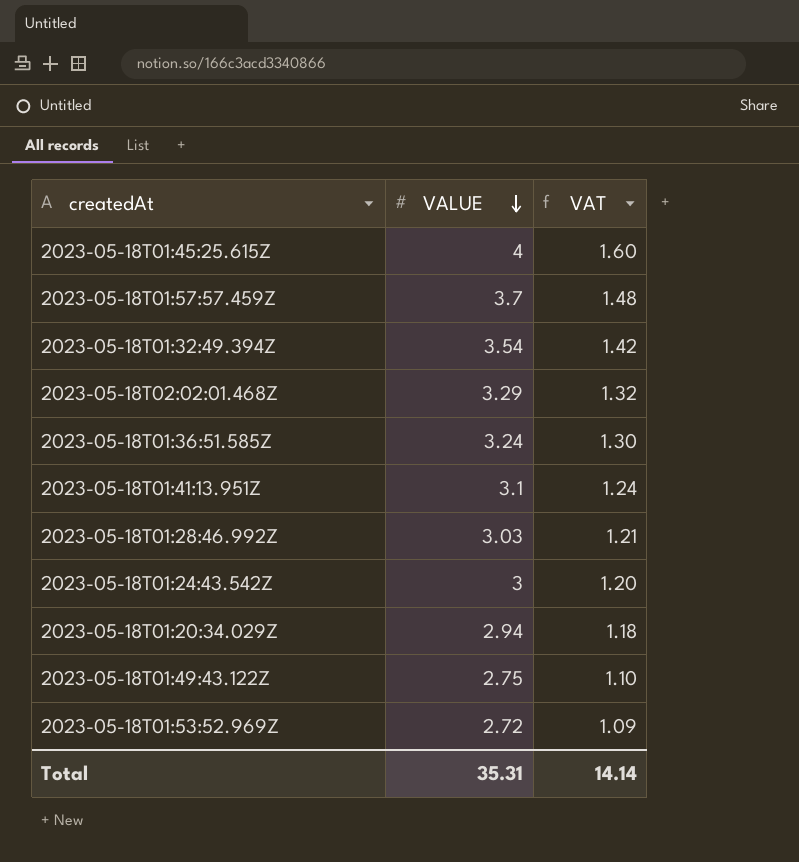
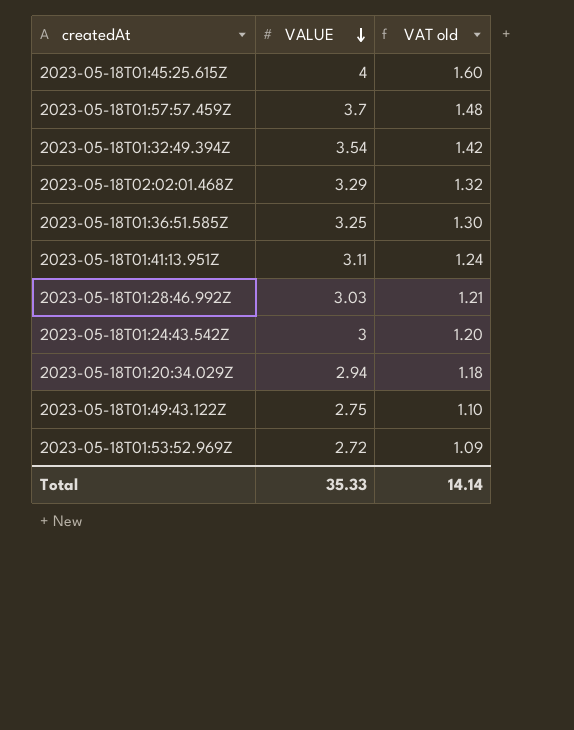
column name: VAT -> VAT old
2023-05-18T01:36:51.585Z | VALUE: 3.24 -> 3.25
2023-05-18T01:41:13.951Z | VALUE: 3.1 -> 3.11
Total | VALUE: 35.31 -> 35.33

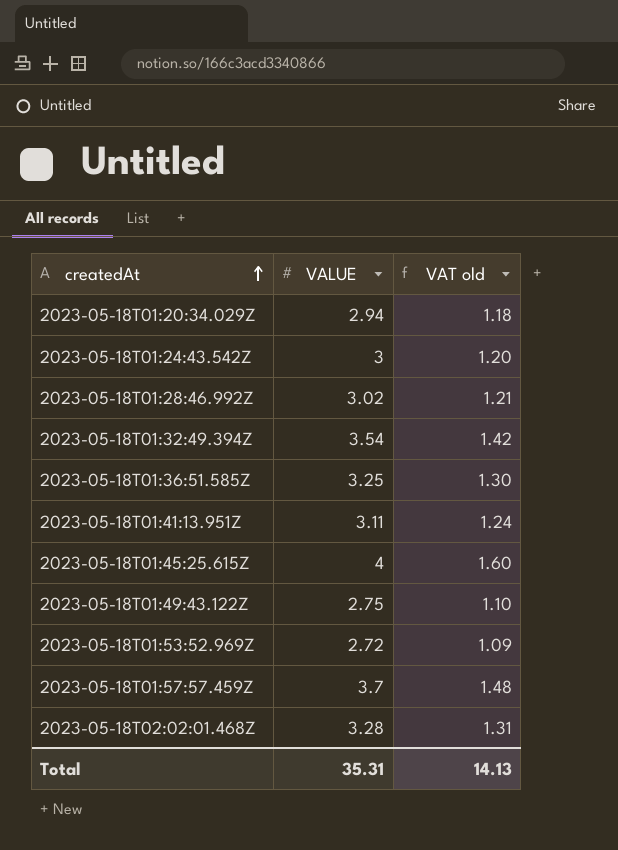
row order: VALUE descending -> createdAt ascending
2023-05-18T01:28:46.992Z | VALUE: 3.03 -> 3.02
2023-05-18T02:02:01.468Z | VALUE: 3.29 -> 3.28
2023-05-18T02:02:01.468Z | VAT old: 1.32 -> 1.31
Total | VALUE: 35.33 -> 35.31
Total | VAT old: 14.14 -> 14.13

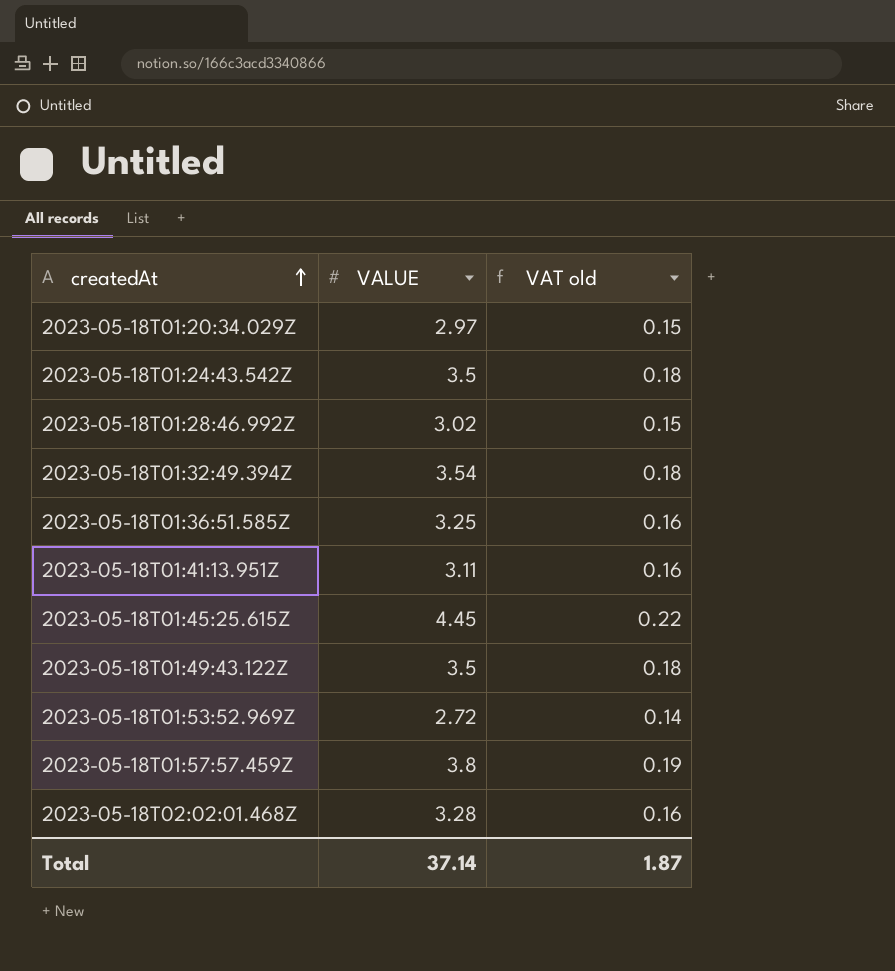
column VAT old | formula: [VALUE] * 0.4 -> [VALUE] * 0.05
2023-05-18T01:20:34.029Z | VALUE: 2.94 -> 2.97
2023-05-18T01:24:43.542Z | VALUE: 3 -> 3.5
2023-05-18T01:45:25.615Z | VALUE: 4 -> 4.45
2023-05-18T01:49:43.122Z | VALUE: 2.75 -> 3.5
2023-05-18T01:57:57.459Z | VALUE: 3.7 -> 3.8
Total | VALUE: 35.31 -> 37.14
Total | VAT old: 14.13 -> 1.87

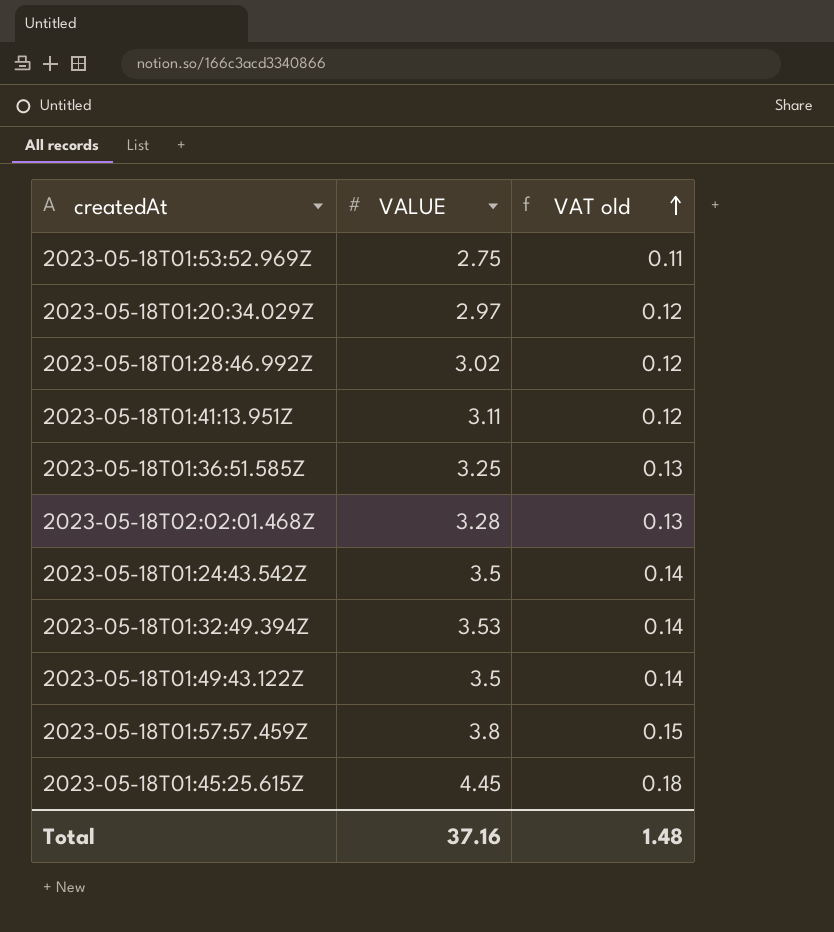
row order: createdAt ascending -> VAT old ascending
column VAT old | formula: [VALUE] * 0.05 -> [VALUE] * 0.04
2023-05-18T01:53:52.969Z | VALUE: 2.72 -> 2.75
2023-05-18T01:32:49.394Z | VALUE: 3.54 -> 3.53
Total | VALUE: 37.14 -> 37.16
Total | VAT old: 1.87 -> 1.48

